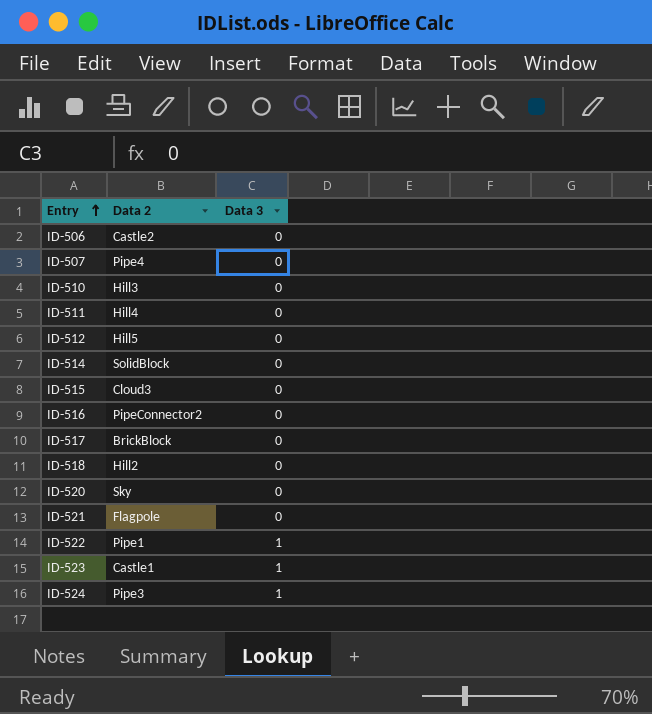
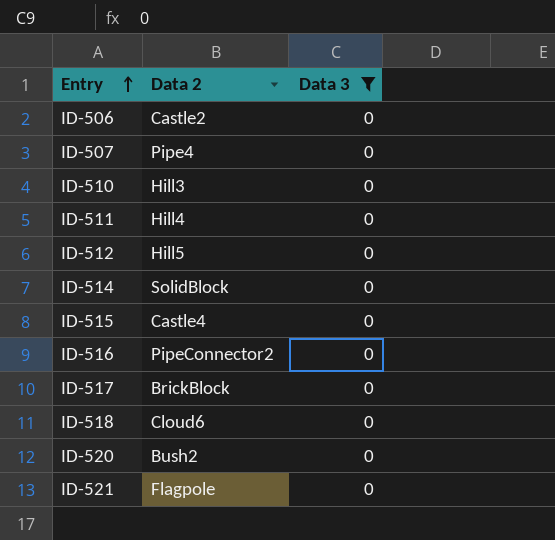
filter: none -> Data 3 = 0
ID-515 | Data 2: Cloud3 -> Castle4
ID-518 | Data 2: Hill2 -> Cloud6
ID-520 | Data 2: Sky -> Bush2

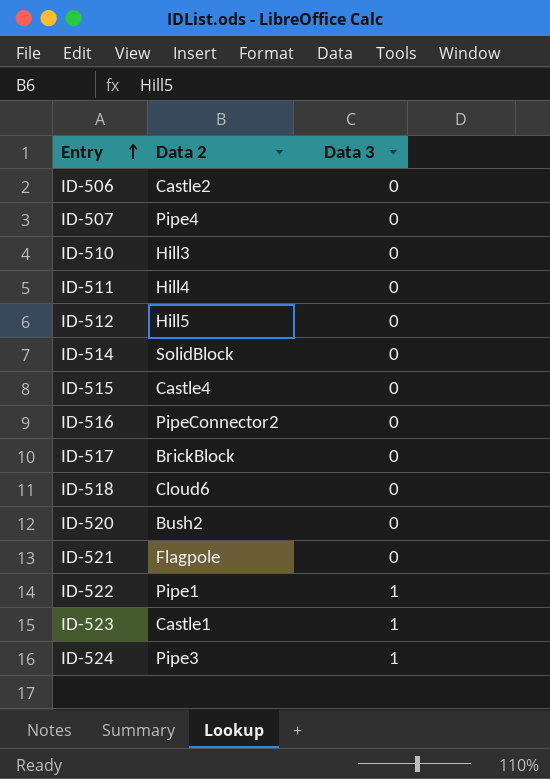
filter: Data 3 = 0 -> none

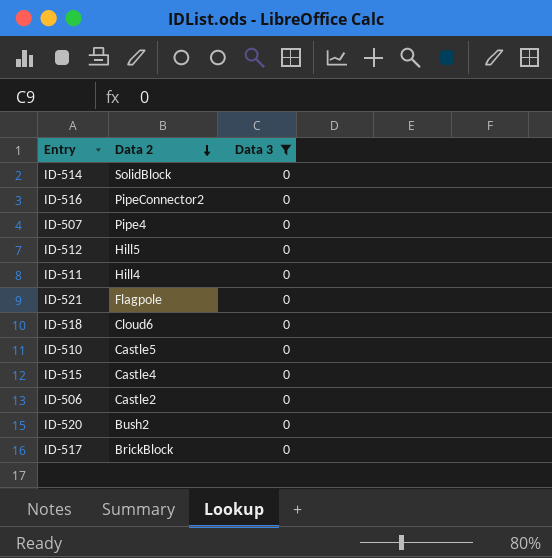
filter: none -> Data 3 = 0
row order: Entry ascending -> Data 2 descending
ID-510 | Data 2: Hill3 -> Castle5

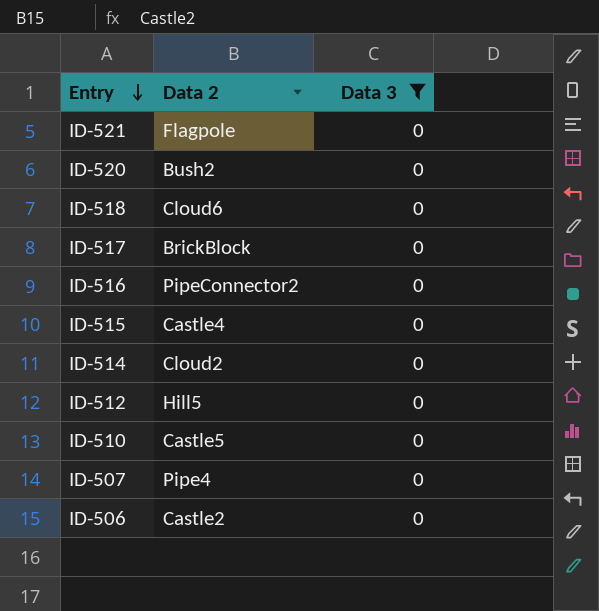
row order: Data 2 descending -> Entry descending
row ID-511: Hill4 | 0 -> none
ID-514 | Data 2: SolidBlock -> Cloud2

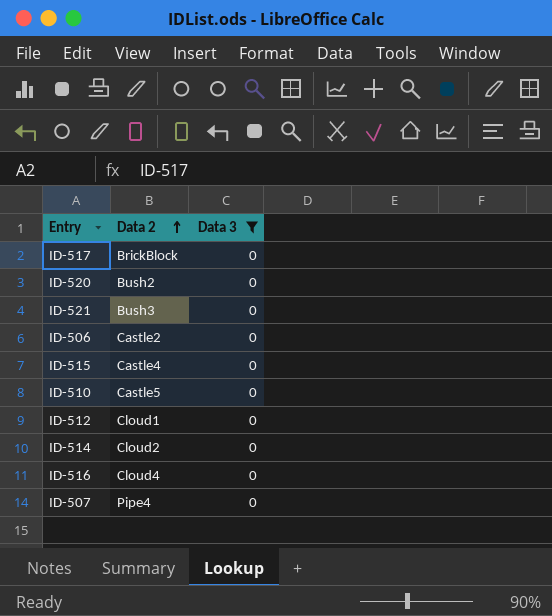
row order: Entry descending -> Data 2 ascending
row ID-518: Cloud6 | 0 -> none
ID-521 | Data 2: Flagpole -> Bush3
ID-512 | Data 2: Hill5 -> Cloud1
ID-516 | Data 2: PipeConnector2 -> Cloud4

